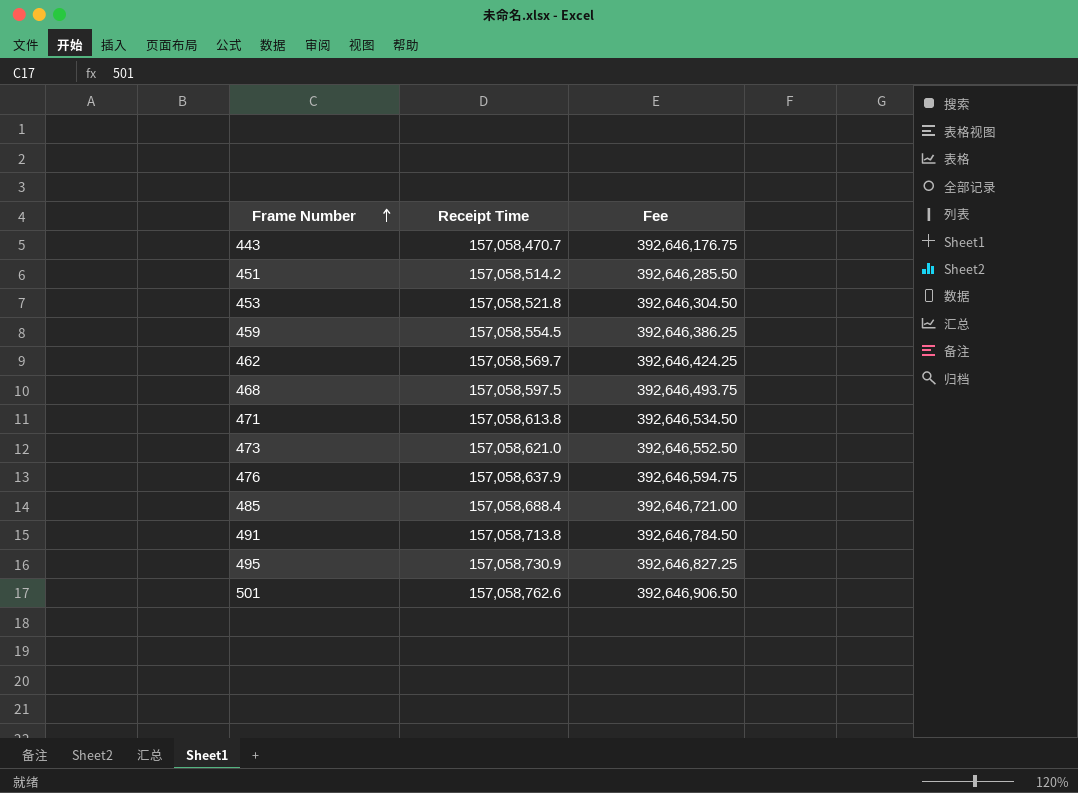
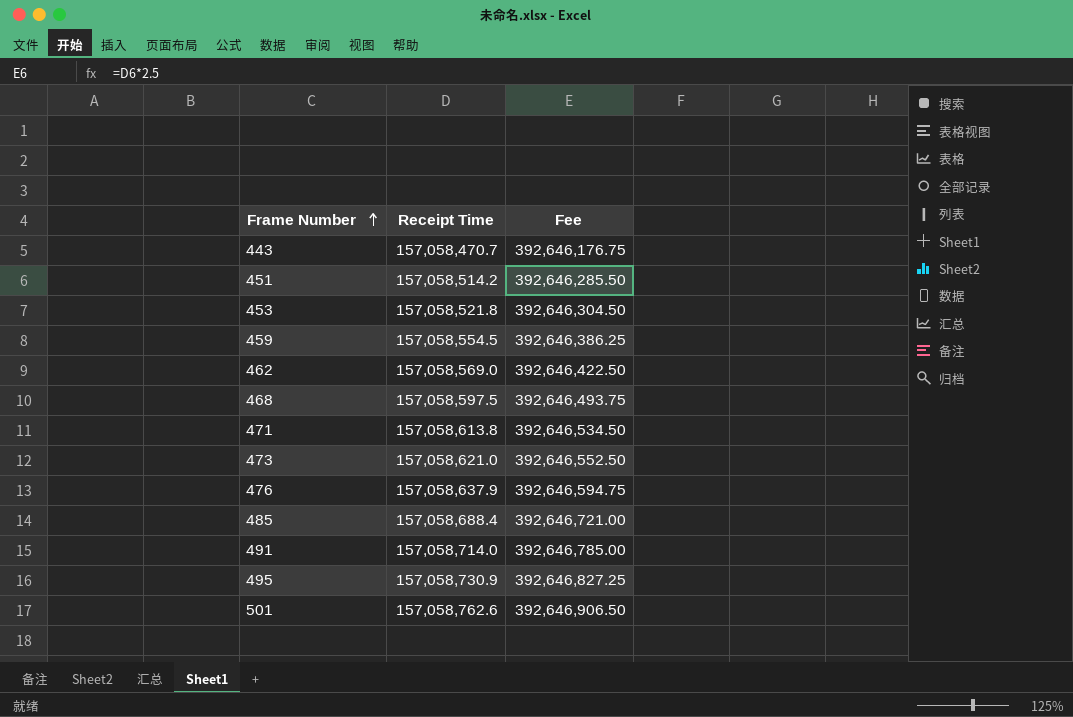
462 | Receipt Time: 157,058,569.7 -> 157,058,569.0
462 | Fee: 392,646,424.25 -> 392,646,422.50
491 | Receipt Time: 157,058,713.8 -> 157,058,714.0
491 | Fee: 392,646,784.50 -> 392,646,785.00

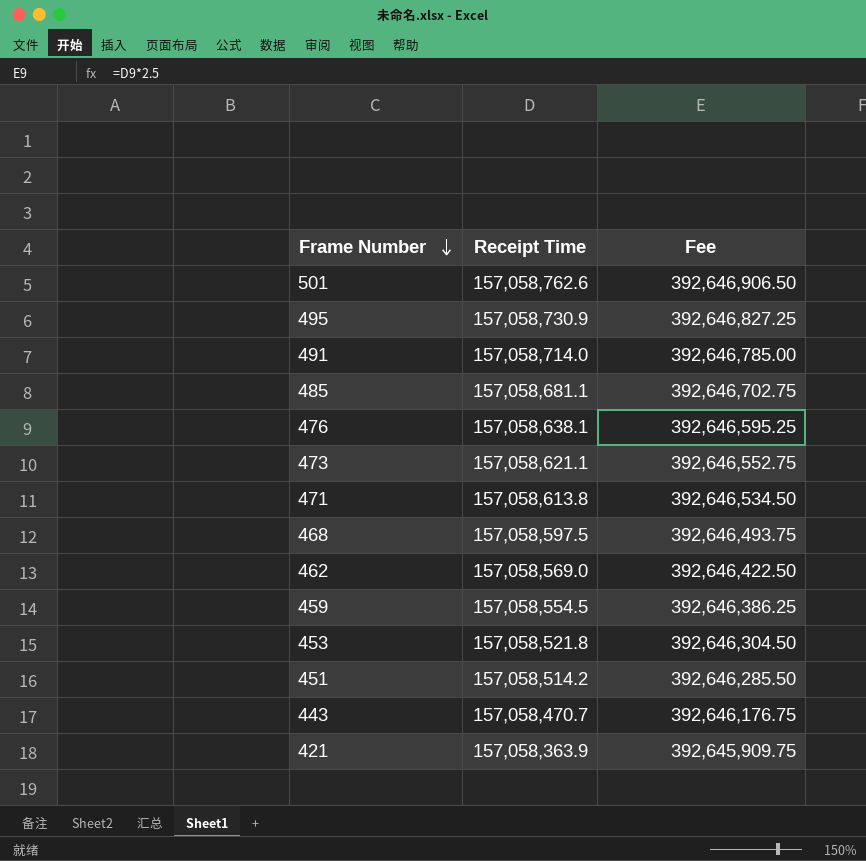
row order: Frame Number ascending -> Frame Number descending
485 | Receipt Time: 157,058,688.4 -> 157,058,681.1
485 | Fee: 392,646,721.00 -> 392,646,702.75
476 | Receipt Time: 157,058,637.9 -> 157,058,638.1
476 | Fee: 392,646,594.75 -> 392,646,595.25
473 | Receipt Time: 157,058,621.0 -> 157,058,621.1
473 | Fee: 392,646,552.50 -> 392,646,552.75
row 421: none -> 157,058,363.9 | 392,645,909.75

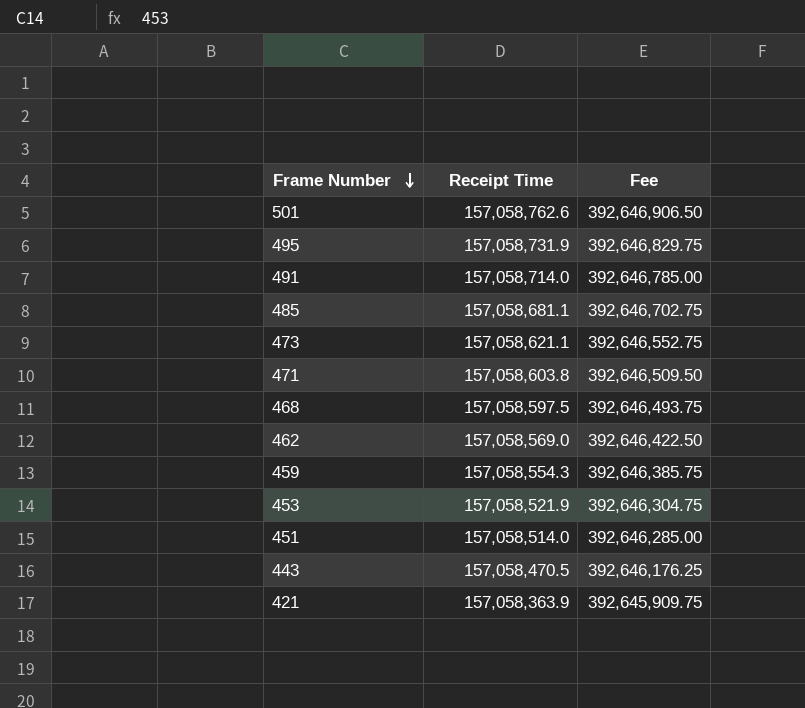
row 476: 157,058,638.1 | 392,646,595.25 -> none
495 | Receipt Time: 157,058,730.9 -> 157,058,731.9
495 | Fee: 392,646,827.25 -> 392,646,829.75
471 | Receipt Time: 157,058,613.8 -> 157,058,603.8
471 | Fee: 392,646,534.50 -> 392,646,509.50
459 | Receipt Time: 157,058,554.5 -> 157,058,554.3
459 | Fee: 392,646,386.25 -> 392,646,385.75
453 | Receipt Time: 157,058,521.8 -> 157,058,521.9
453 | Fee: 392,646,304.50 -> 392,646,304.75
451 | Receipt Time: 157,058,514.2 -> 157,058,514.0
451 | Fee: 392,646,285.50 -> 392,646,285.00
443 | Receipt Time: 157,058,470.7 -> 157,058,470.5
443 | Fee: 392,646,176.75 -> 392,646,176.25

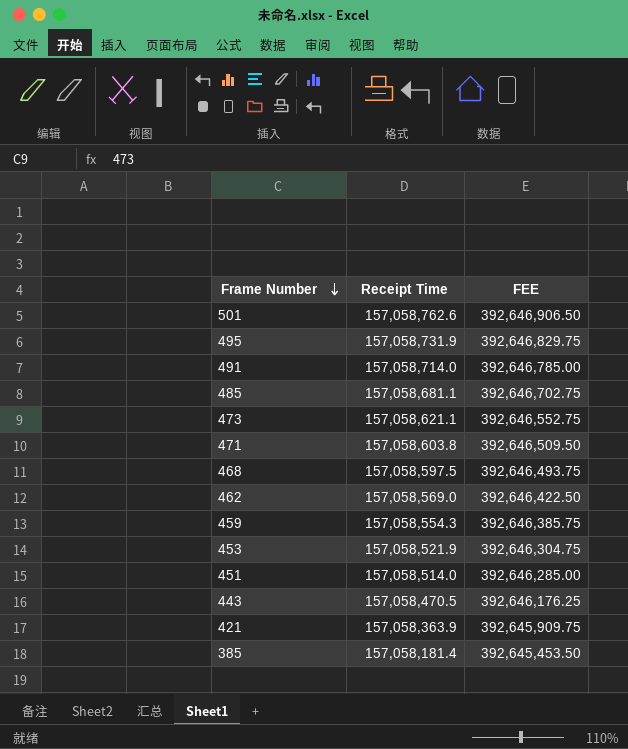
column name: Fee -> FEE
row 385: none -> 157,058,181.4 | 392,645,453.50

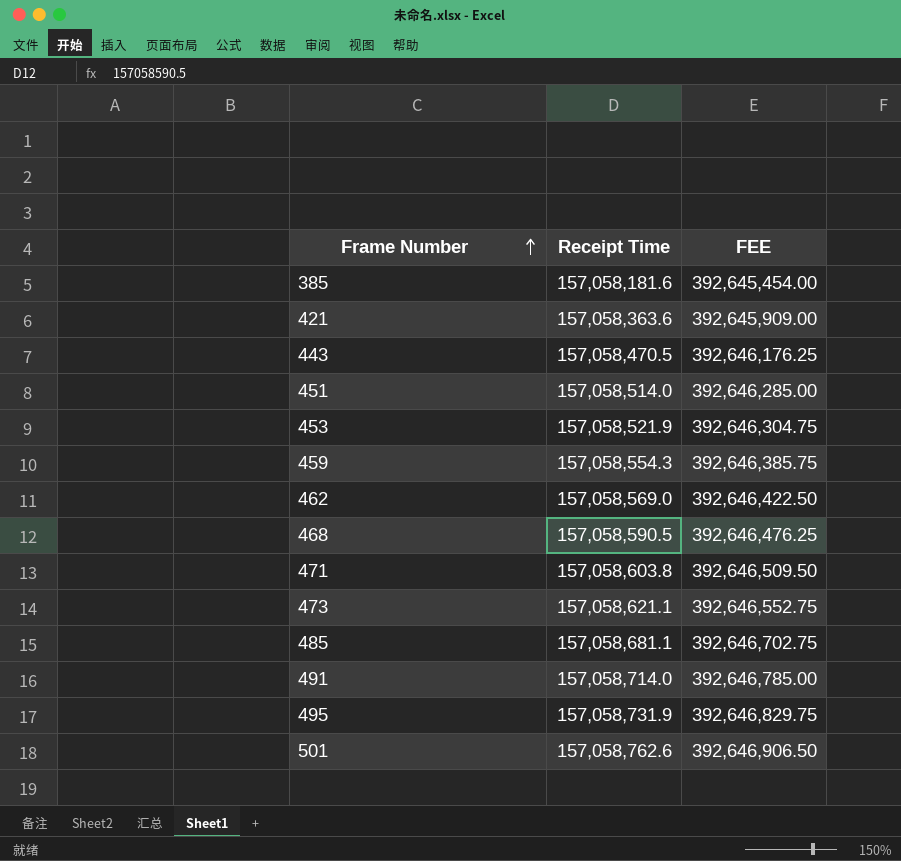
row order: Frame Number descending -> Frame Number ascending
385 | Receipt Time: 157,058,181.4 -> 157,058,181.6
385 | FEE: 392,645,453.50 -> 392,645,454.00
421 | Receipt Time: 157,058,363.9 -> 157,058,363.6
421 | FEE: 392,645,909.75 -> 392,645,909.00
468 | Receipt Time: 157,058,597.5 -> 157,058,590.5
468 | FEE: 392,646,493.75 -> 392,646,476.25

